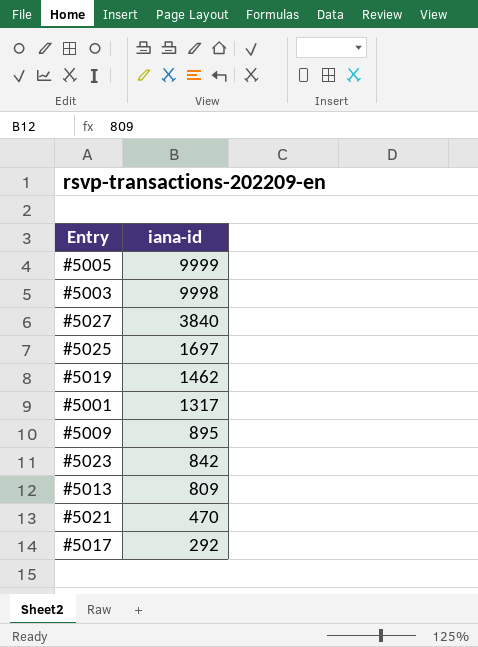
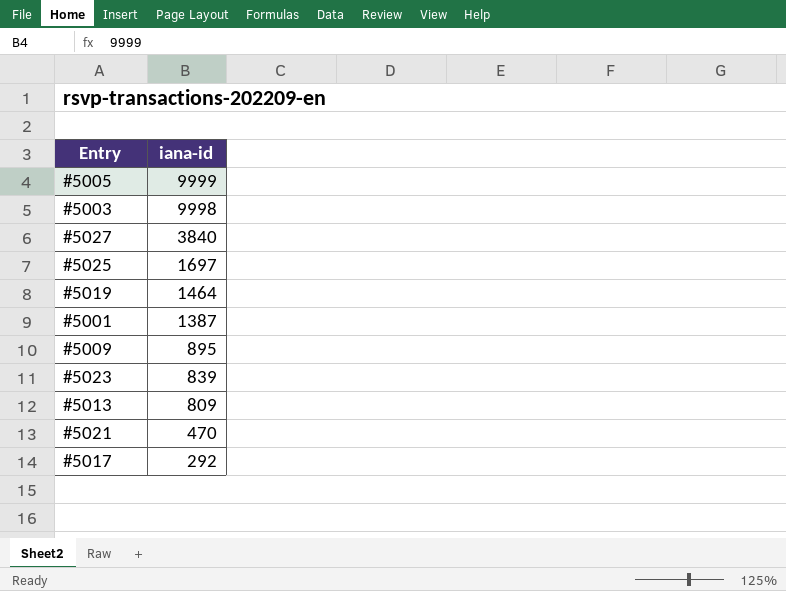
#5019 | iana-id: 1462 -> 1464
#5001 | iana-id: 1317 -> 1387
#5023 | iana-id: 842 -> 839

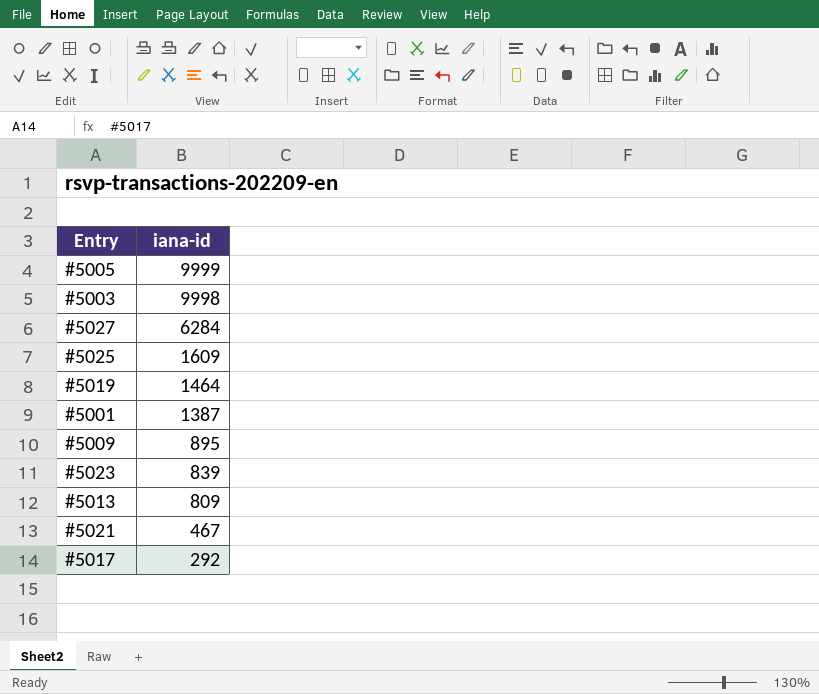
#5027 | iana-id: 3840 -> 6284
#5025 | iana-id: 1697 -> 1609
#5021 | iana-id: 470 -> 467

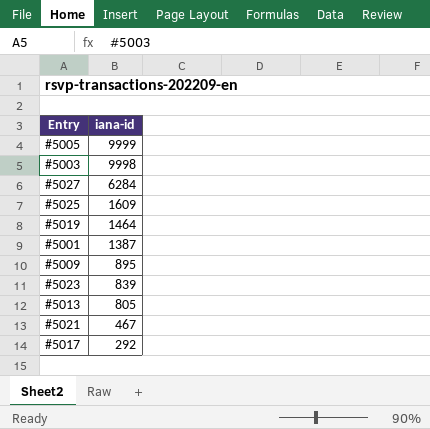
#5013 | iana-id: 809 -> 805

